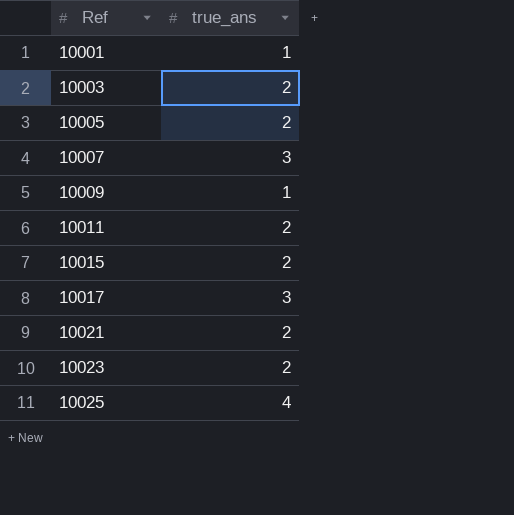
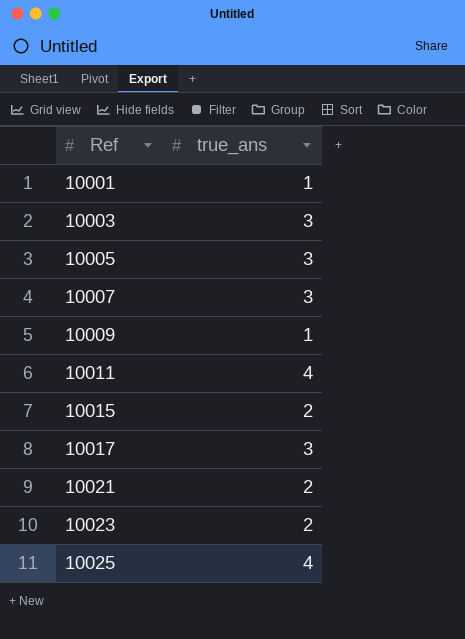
10003 | true_ans: 2 -> 3
10005 | true_ans: 2 -> 3
10011 | true_ans: 2 -> 4

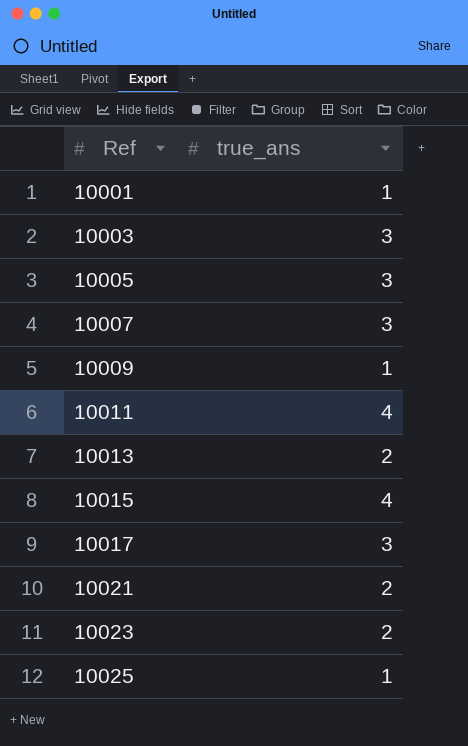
row 10013: none -> 2
10015 | true_ans: 2 -> 4
10025 | true_ans: 4 -> 1

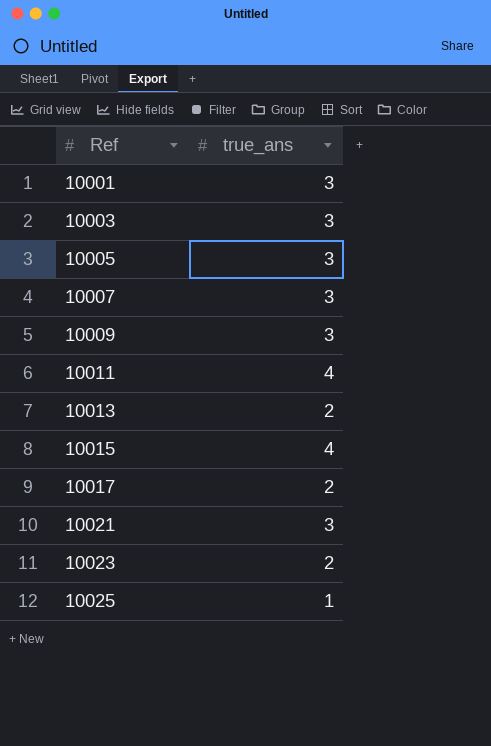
10001 | true_ans: 1 -> 3
10009 | true_ans: 1 -> 3
10017 | true_ans: 3 -> 2
10021 | true_ans: 2 -> 3

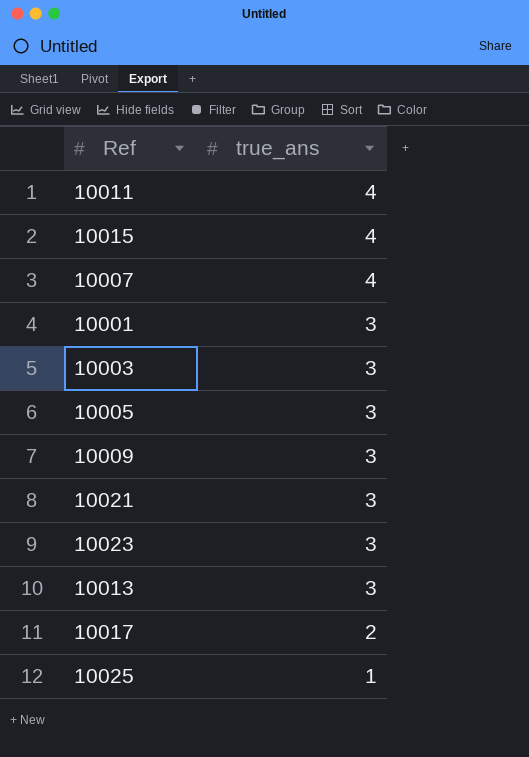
row order: Ref ascending -> true_ans descending
10007 | true_ans: 3 -> 4
10023 | true_ans: 2 -> 3
10013 | true_ans: 2 -> 3

